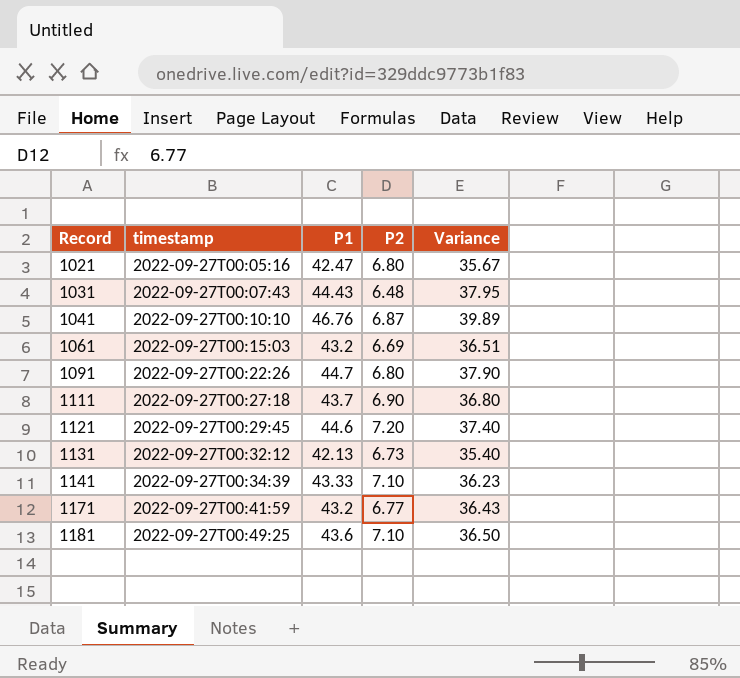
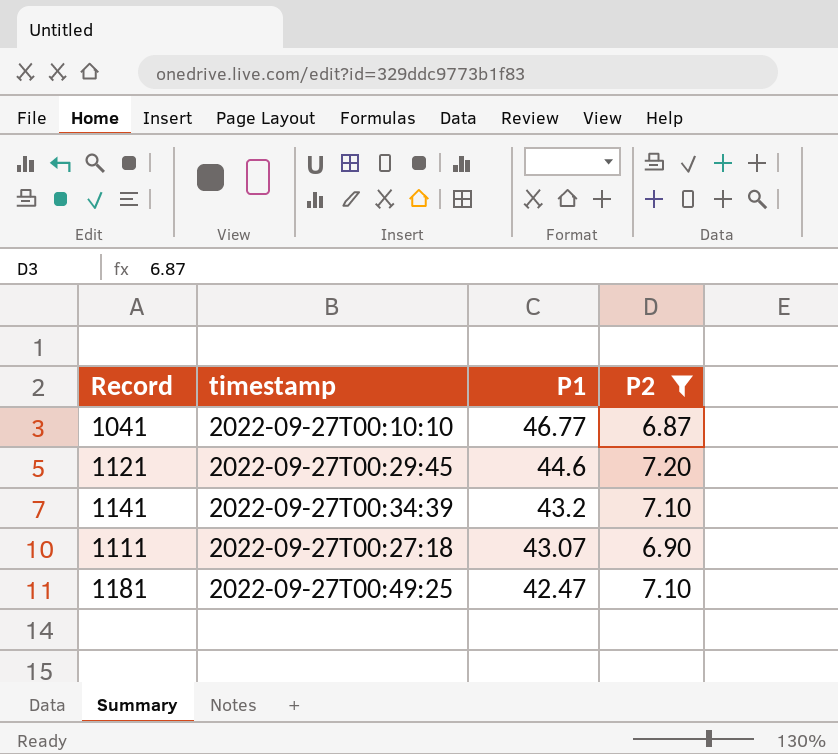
filter: none -> P2 >= 6.87
row order: Record ascending -> P1 descending
column Variance | formula: [P1] - [P2] -> none
1041 | P1: 46.76 -> 46.77
1141 | P1: 43.33 -> 43.2
1111 | P1: 43.7 -> 43.07
1181 | P1: 43.6 -> 42.47

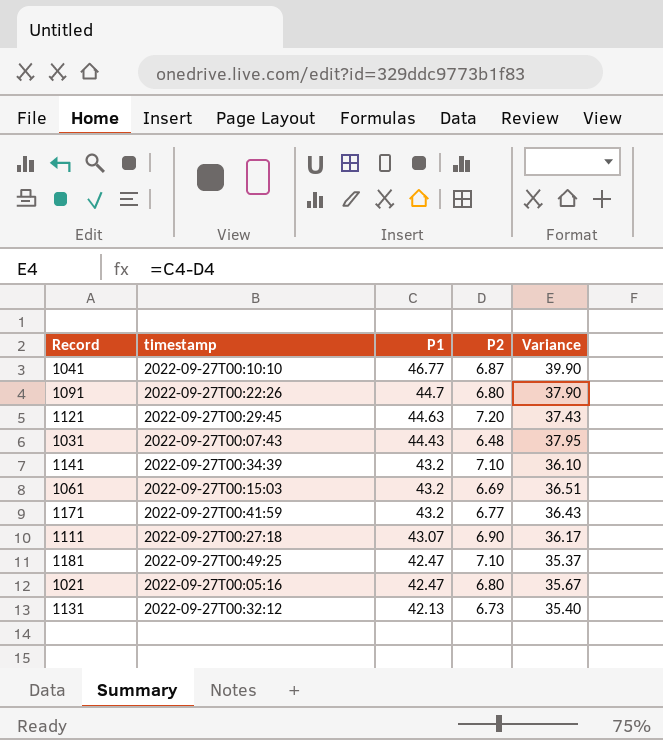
filter: P2 >= 6.87 -> none
column Variance | formula: none -> [P1] - [P2]
1121 | P1: 44.6 -> 44.63

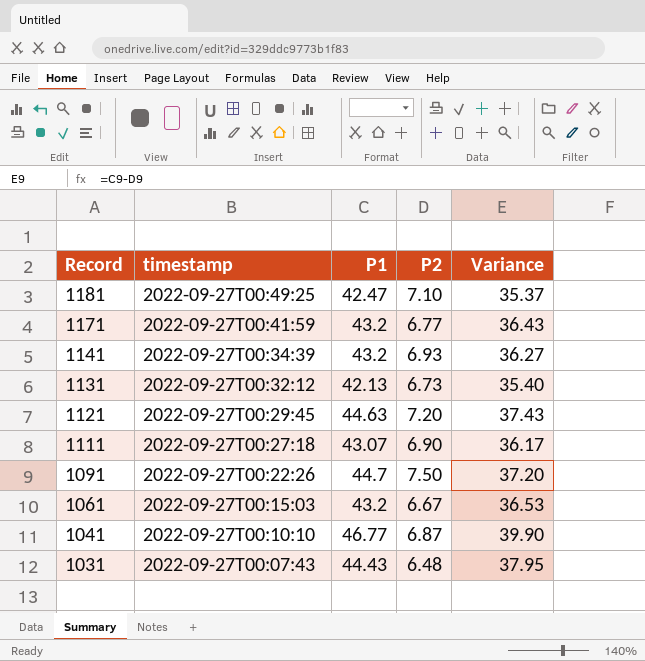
row order: P1 descending -> Record descending
row 1021: 2022-09-27T00:05:16 | 42.47 | 6.80 | 35.67 -> none
1141 | P2: 7.10 -> 6.93
1141 | Variance: 36.10 -> 36.27
1091 | P2: 6.80 -> 7.50
1091 | Variance: 37.90 -> 37.20
1061 | P2: 6.69 -> 6.67
1061 | Variance: 36.51 -> 36.53

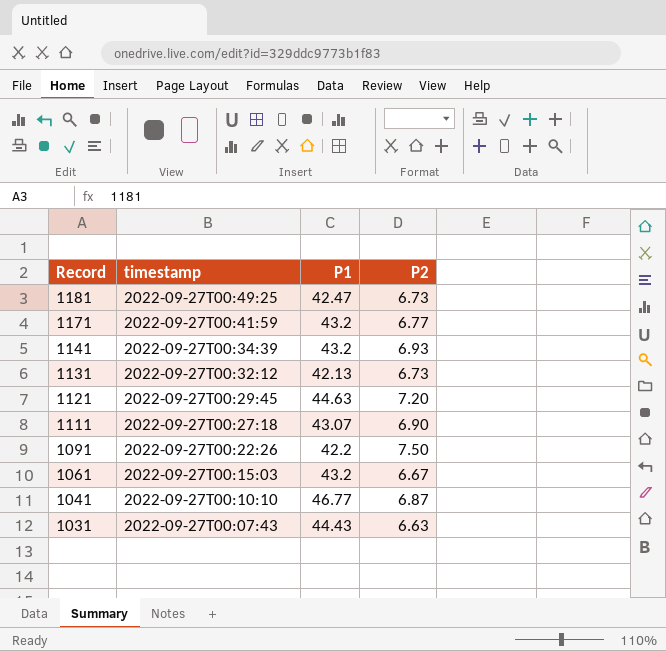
column Variance | formula: [P1] - [P2] -> none
1181 | P2: 7.10 -> 6.73
1091 | P1: 44.7 -> 42.2
1031 | P2: 6.48 -> 6.63

